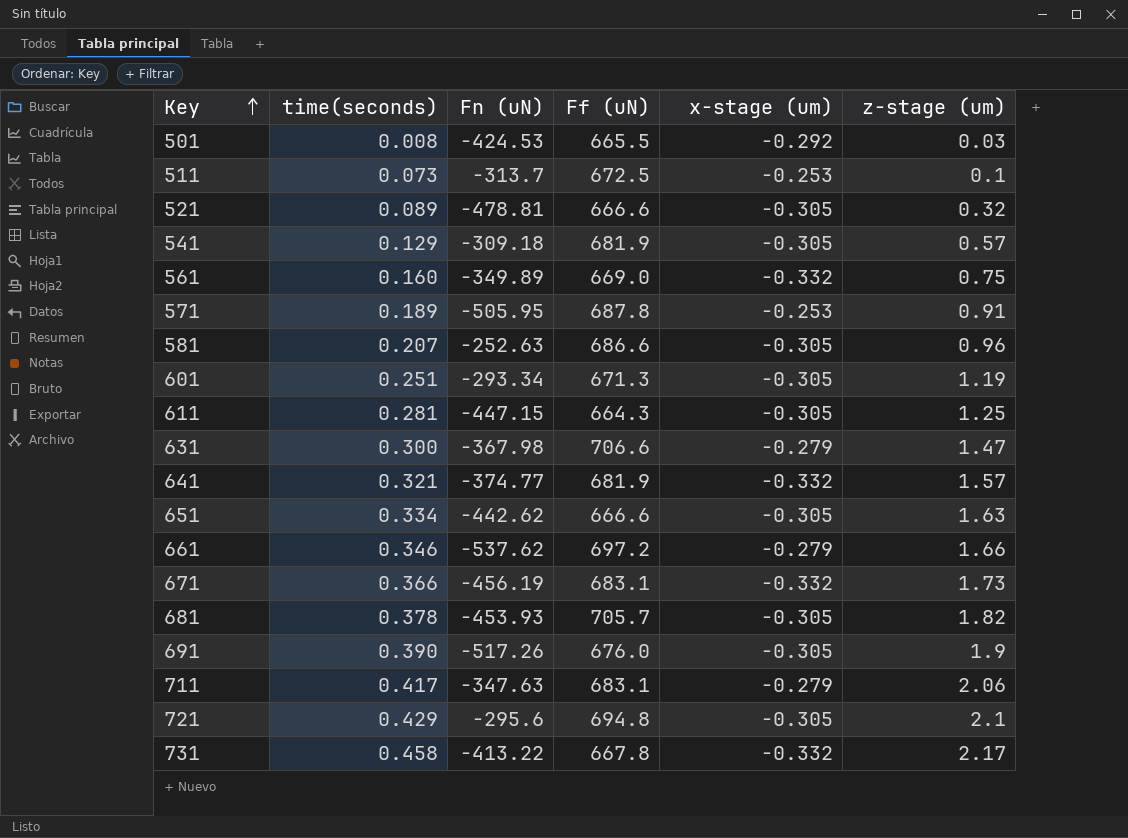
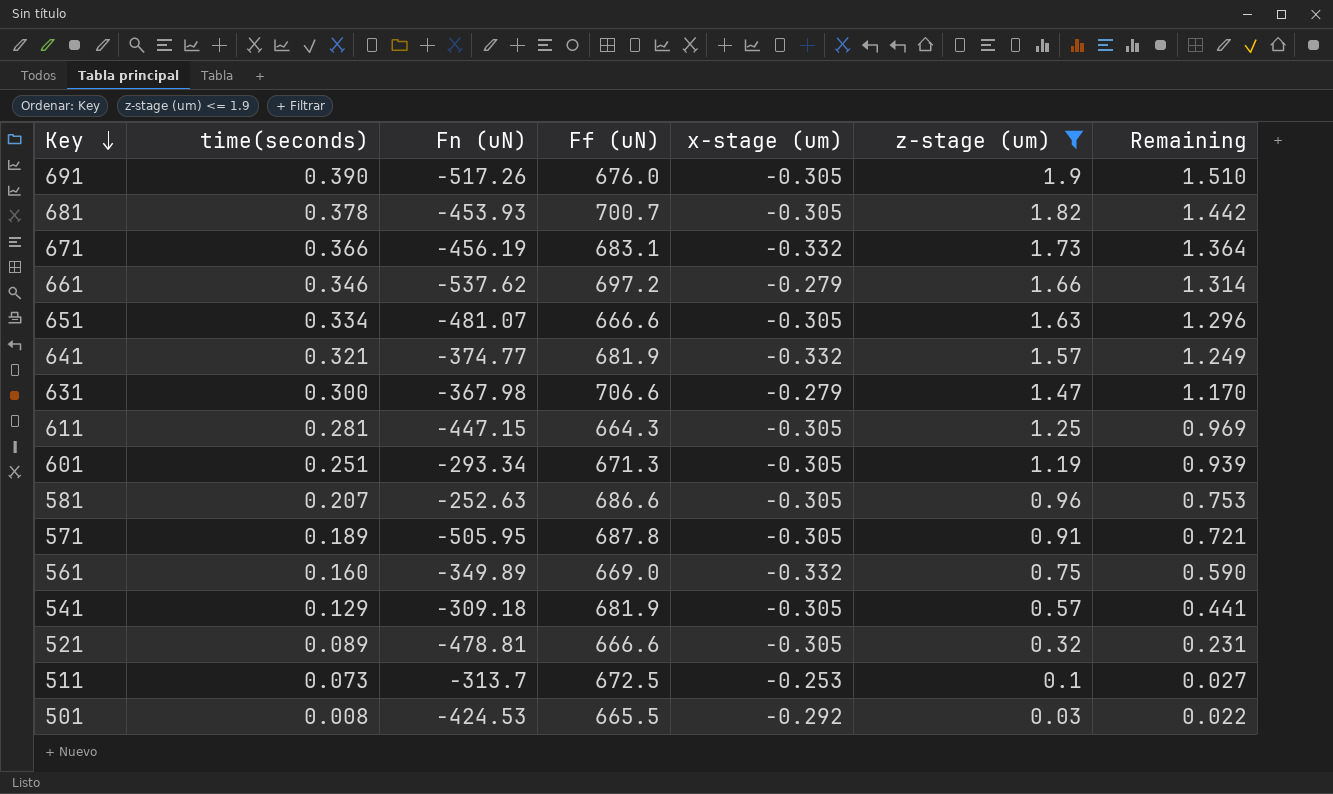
filter: none -> z-stage (um) <= 1.9
row order: Key ascending -> Key descending
column Remaining | formula: none -> [z-stage (um)] - [time(seconds)]
681 | Ff (uN): 705.7 -> 700.7
651 | Fn (uN): -442.62 -> -481.07
571 | x-stage (um): -0.253 -> -0.305

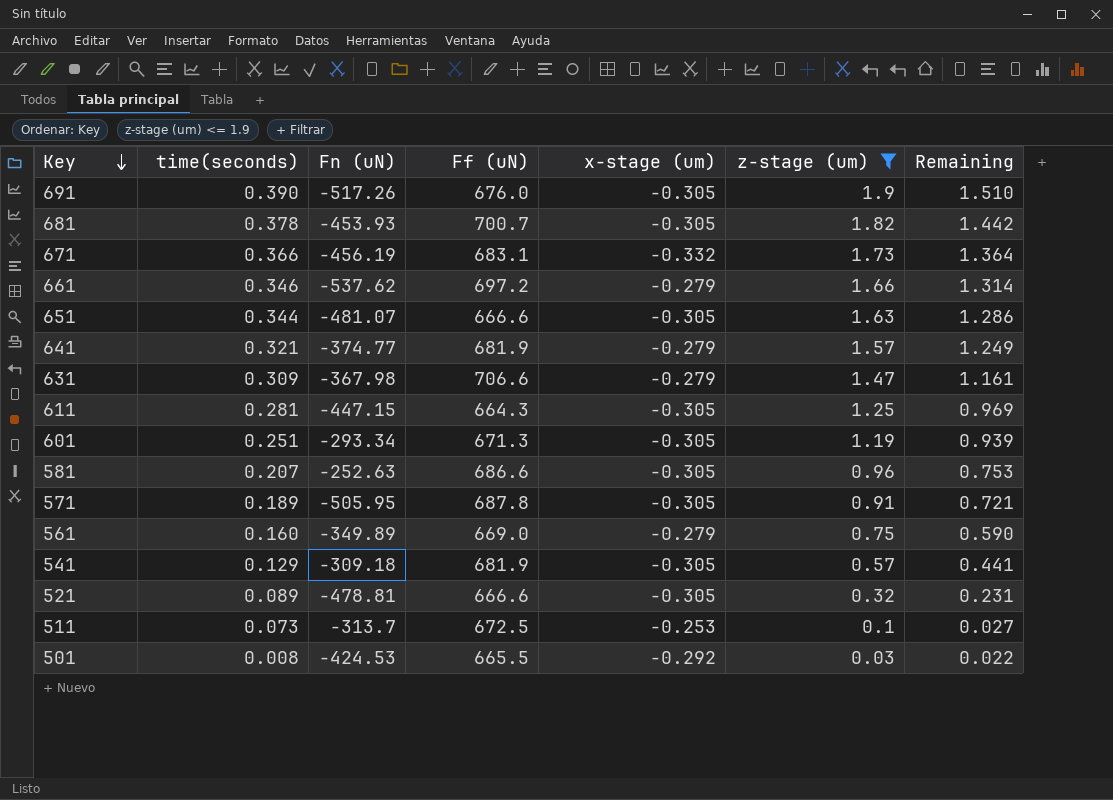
651 | time(seconds): 0.334 -> 0.344
651 | Remaining: 1.296 -> 1.286
641 | x-stage (um): -0.332 -> -0.279
631 | time(seconds): 0.300 -> 0.309
631 | Remaining: 1.170 -> 1.161
561 | x-stage (um): -0.332 -> -0.279

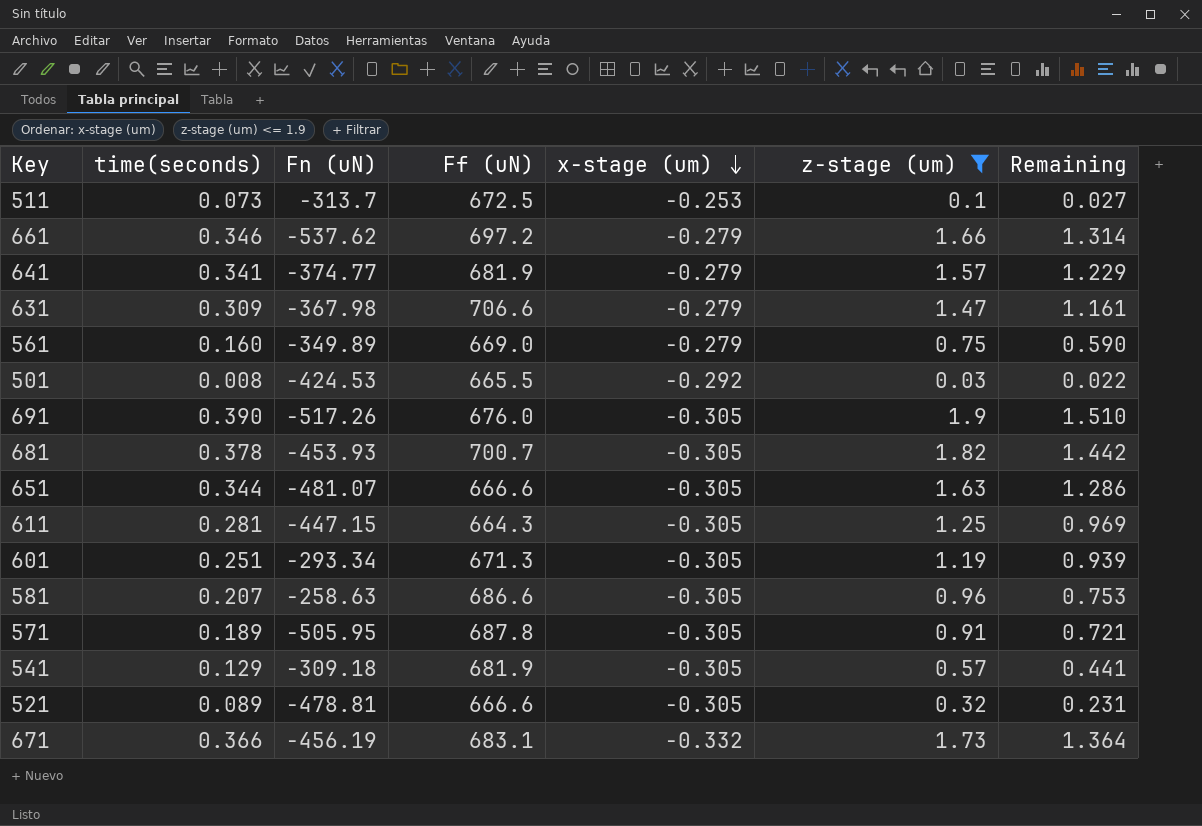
row order: Key descending -> x-stage (um) descending
641 | time(seconds): 0.321 -> 0.341
641 | Remaining: 1.249 -> 1.229
581 | Fn (uN): -252.63 -> -258.63

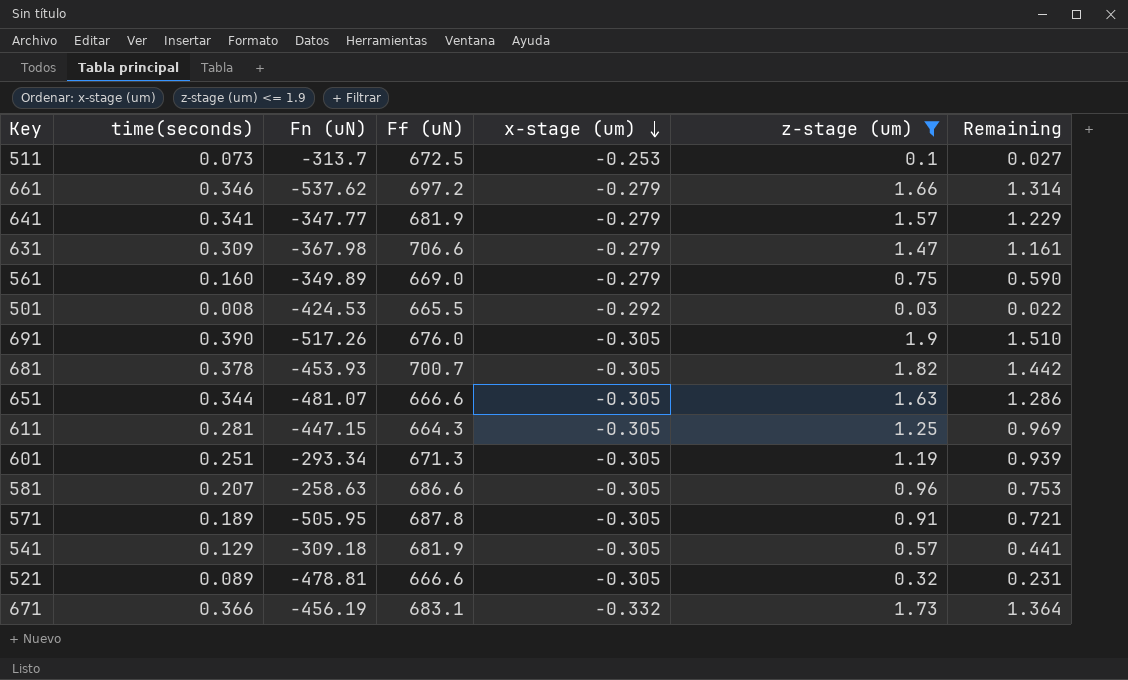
641 | Fn (uN): -374.77 -> -347.77

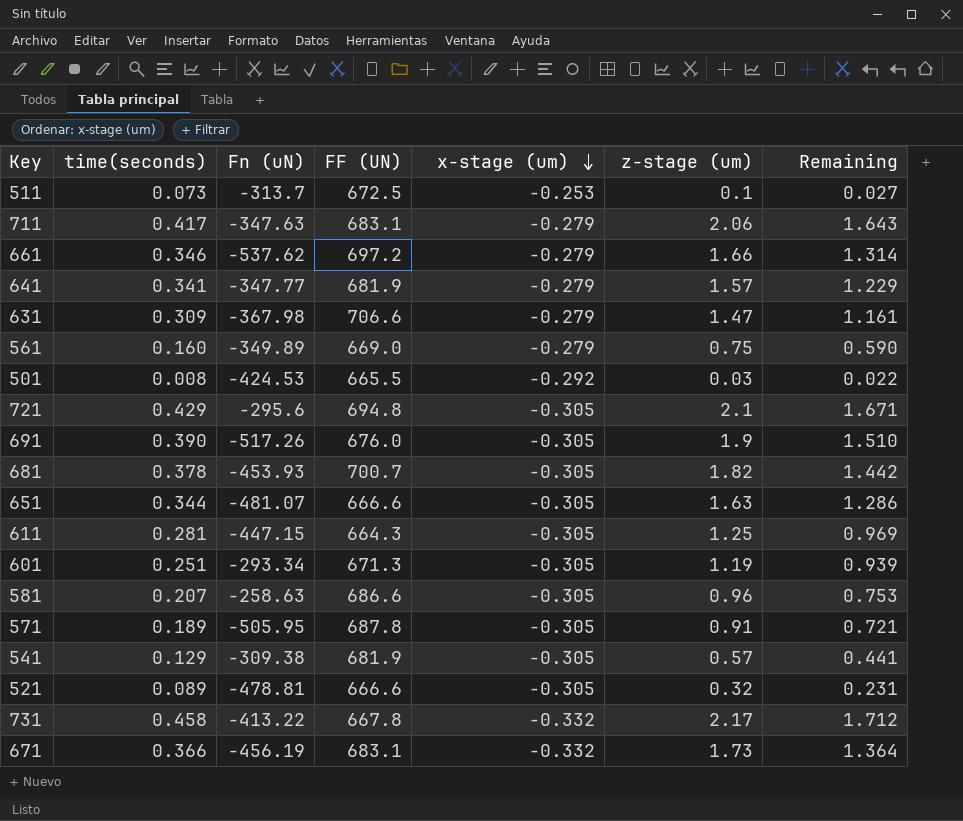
filter: z-stage (um) <= 1.9 -> none
column name: Ff (uN) -> FF (UN)
541 | Fn (uN): -309.18 -> -309.38

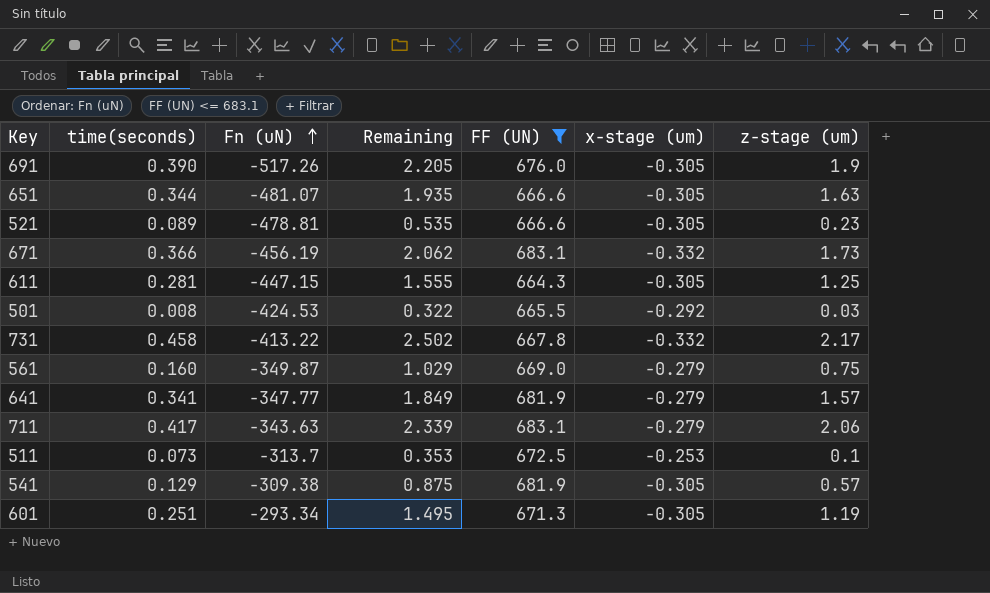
filter: none -> FF (UN) <= 683.1
row order: x-stage (um) descending -> Fn (uN) ascending
column Remaining | formula: [z-stage (um)] - [time(seconds)] -> [z-stage (um)] - [x-stage (um)]
column Remaining | position: 7 -> 4
521 | z-stage (um): 0.32 -> 0.23
561 | Fn (uN): -349.89 -> -349.87
711 | Fn (uN): -347.63 -> -343.63

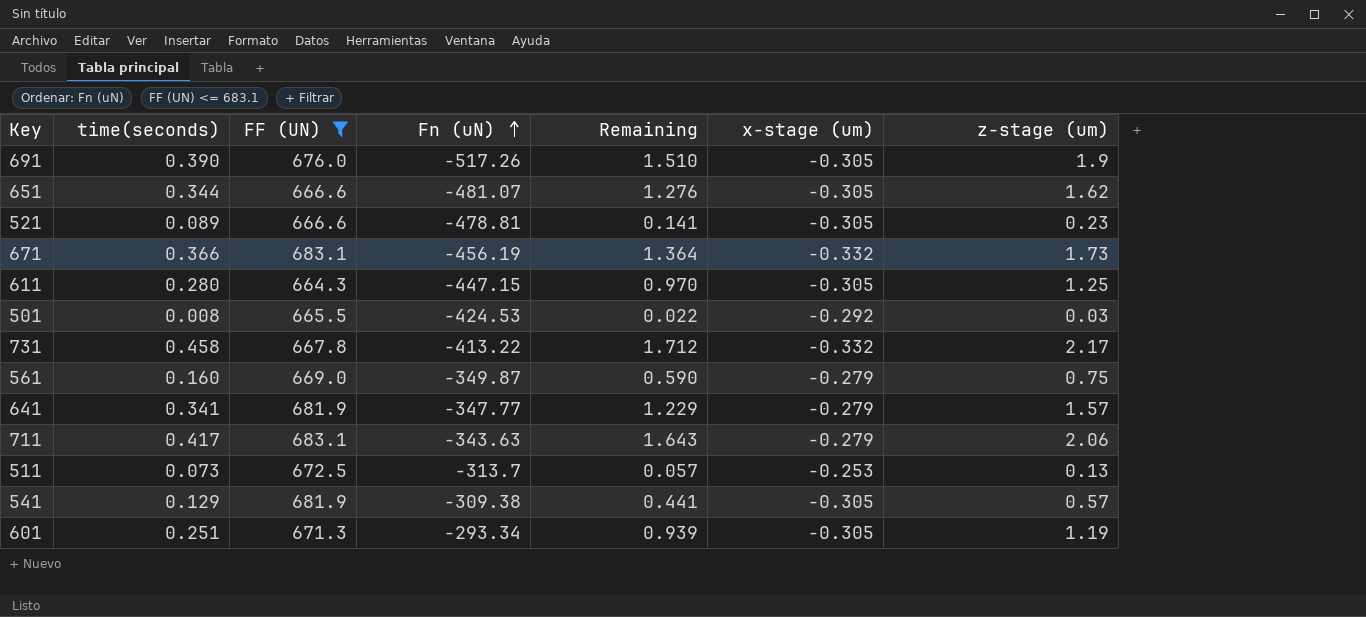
column FF (UN) | position: 5 -> 3
column Remaining | formula: [z-stage (um)] - [x-stage (um)] -> [z-stage (um)] - [time(seconds)]
651 | z-stage (um): 1.63 -> 1.62
611 | time(seconds): 0.281 -> 0.280
511 | z-stage (um): 0.1 -> 0.13

